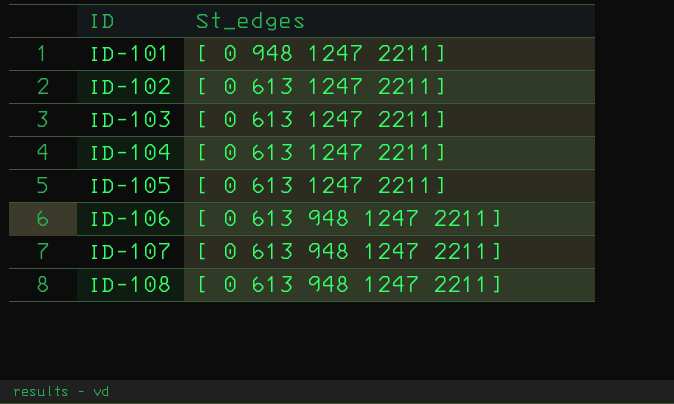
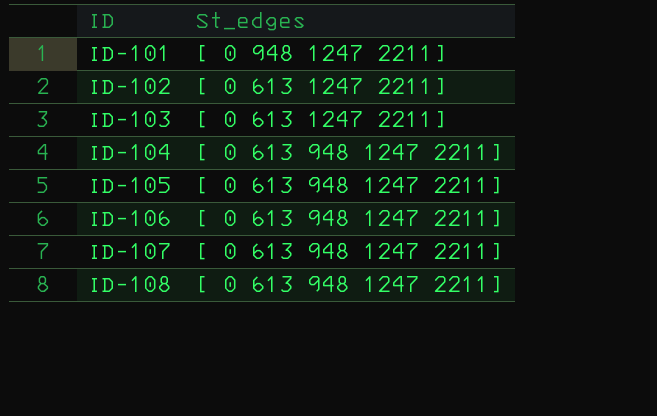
ID-104 | St_edges: [ 0 613 1247 2211] -> [ 0 613 948 1247 2211]
ID-105 | St_edges: [ 0 613 1247 2211] -> [ 0 613 948 1247 2211]

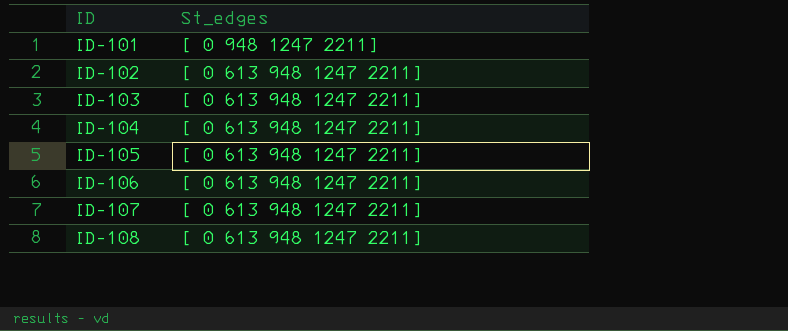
ID-102 | St_edges: [ 0 613 1247 2211] -> [ 0 613 948 1247 2211]
ID-103 | St_edges: [ 0 613 1247 2211] -> [ 0 613 948 1247 2211]

